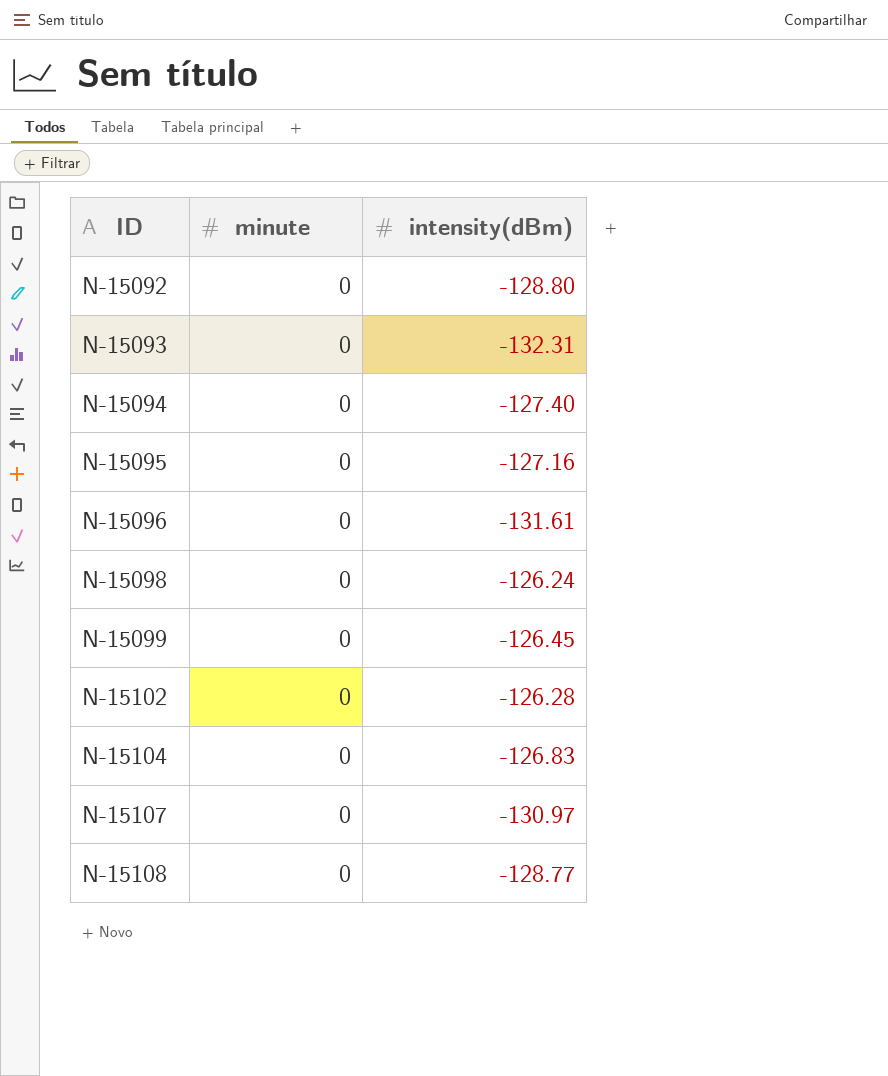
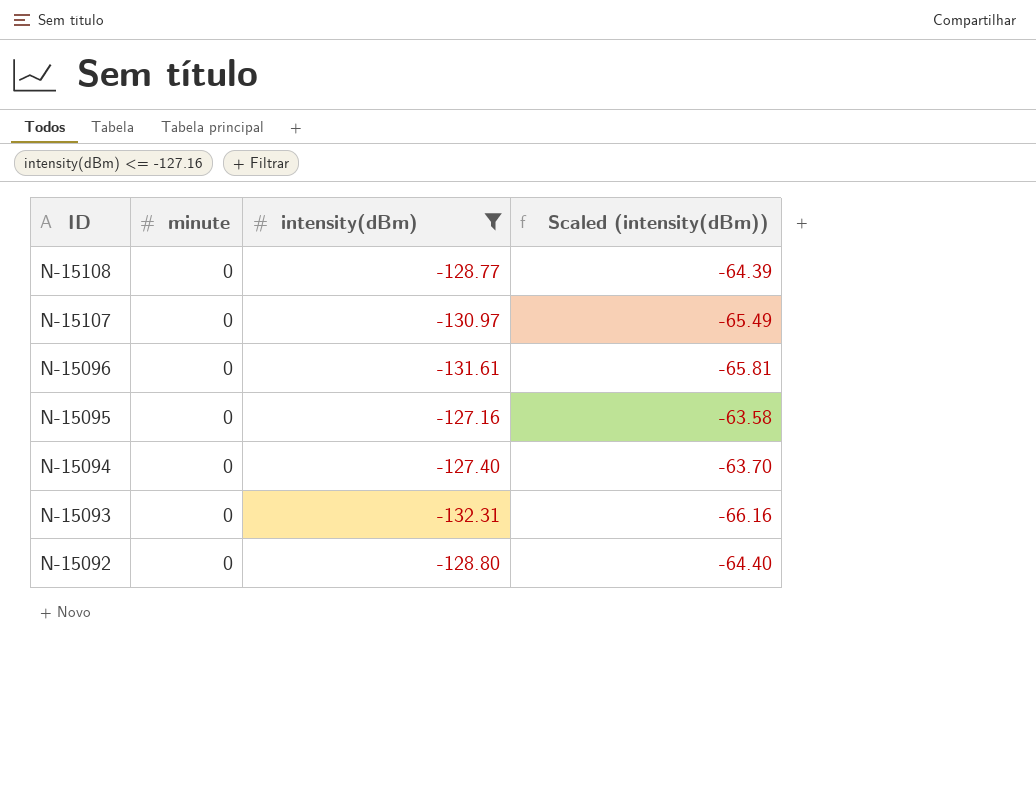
filter: none -> intensity(dBm) <= -127.16
row order: ID ascending -> ID descending
column Scaled (intensity(dBm)) | formula: none -> [intensity(dBm)] * 0.5

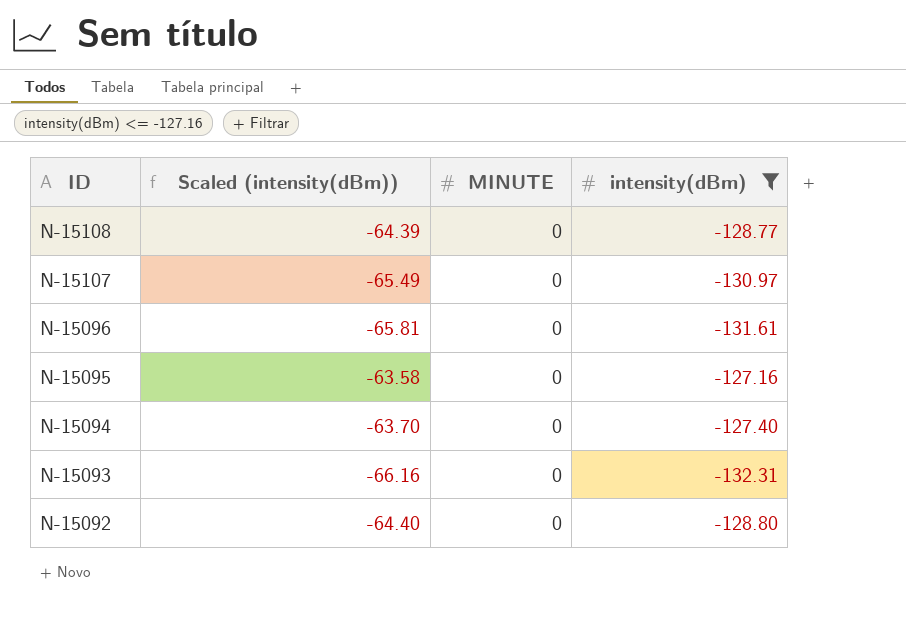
column Scaled (intensity(dBm)) | position: 4 -> 2
column name: minute -> MINUTE

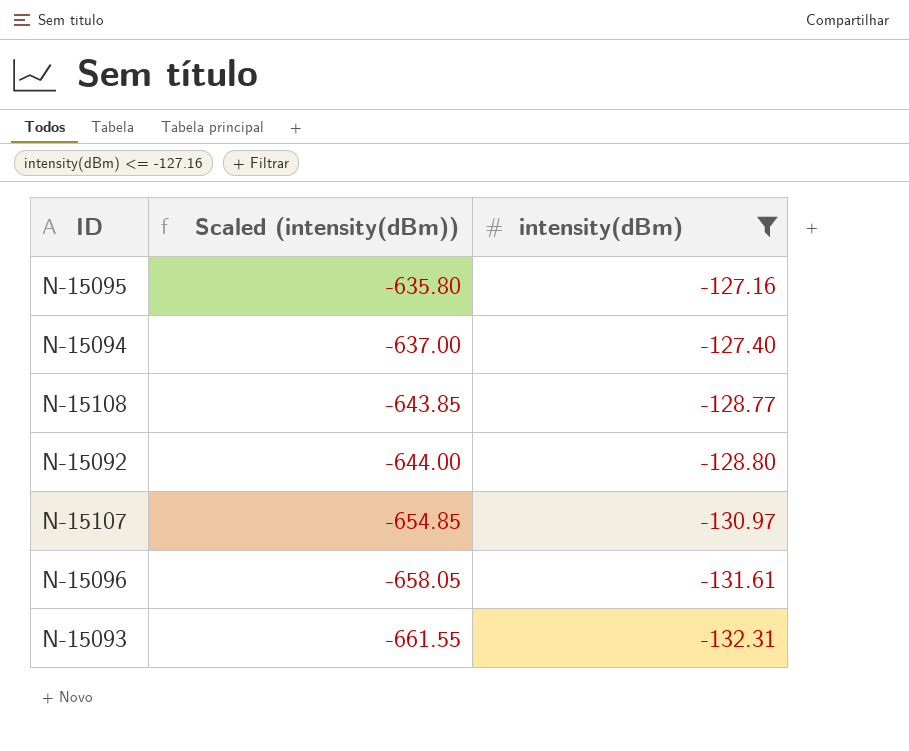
row order: ID descending -> Scaled (intensity(dBm)) descending
column MINUTE | position: 3 -> none
column Scaled (intensity(dBm)) | formula: [intensity(dBm)] * 0.5 -> [intensity(dBm)] * 5

